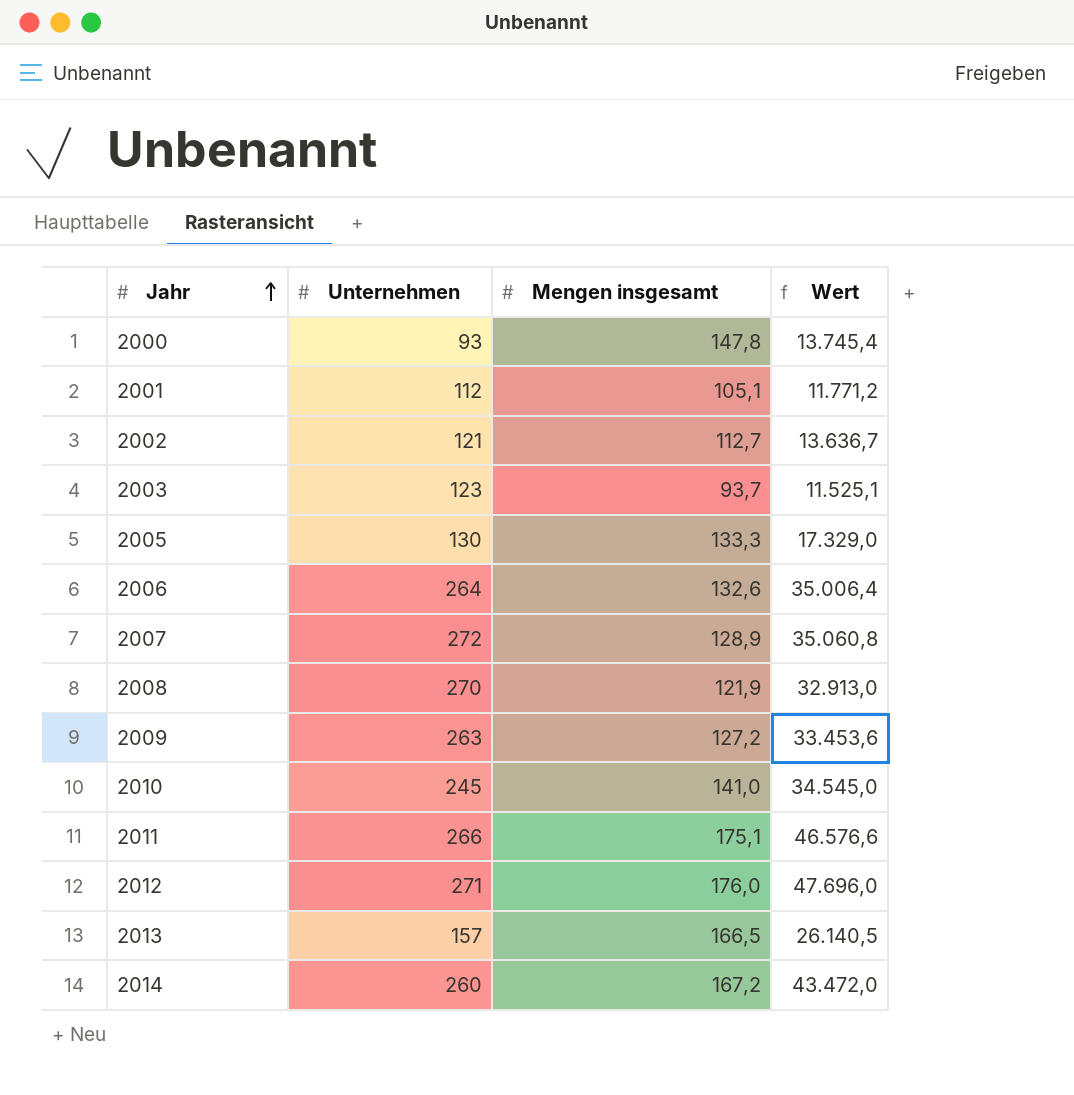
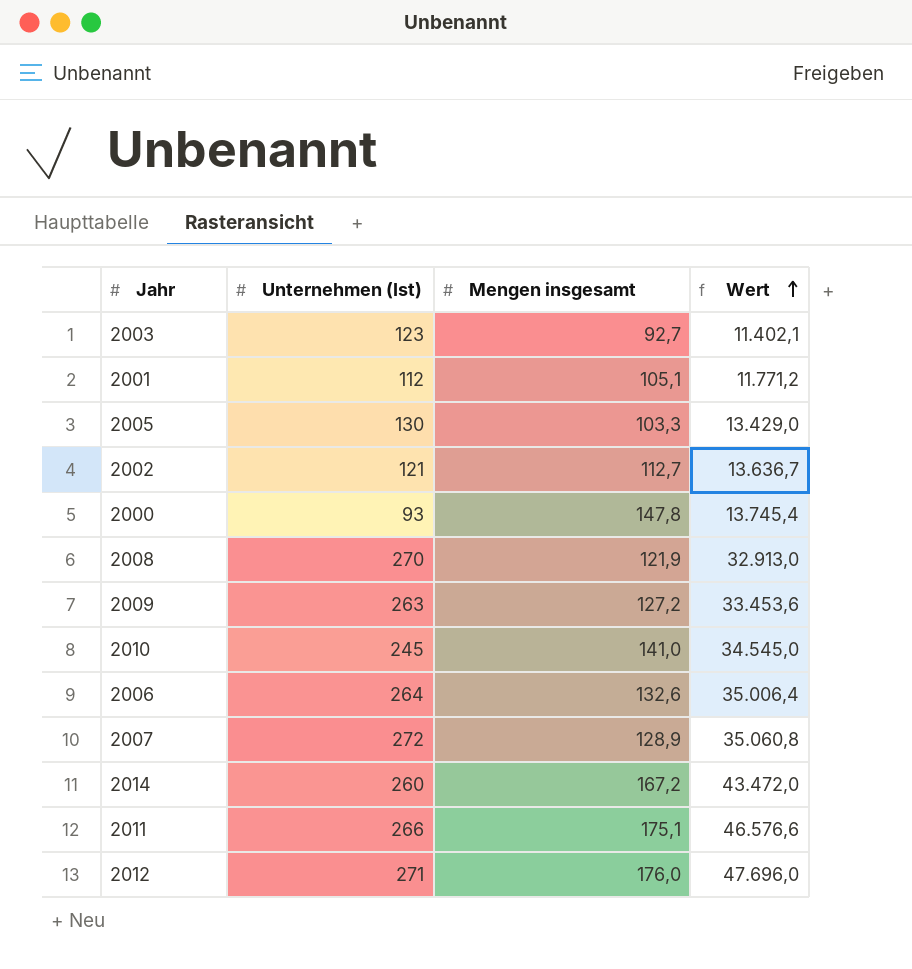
row order: Jahr ascending -> Wert ascending
column name: Unternehmen -> Unternehmen (Ist)
row 2013: 157 | 166,5 | 26.140,5 -> none
2003 | Mengen insgesamt: 93,7 -> 92,7
2003 | Wert: 11.525,1 -> 11.402,1
2005 | Mengen insgesamt: 133,3 -> 103,3
2005 | Wert: 17.329,0 -> 13.429,0

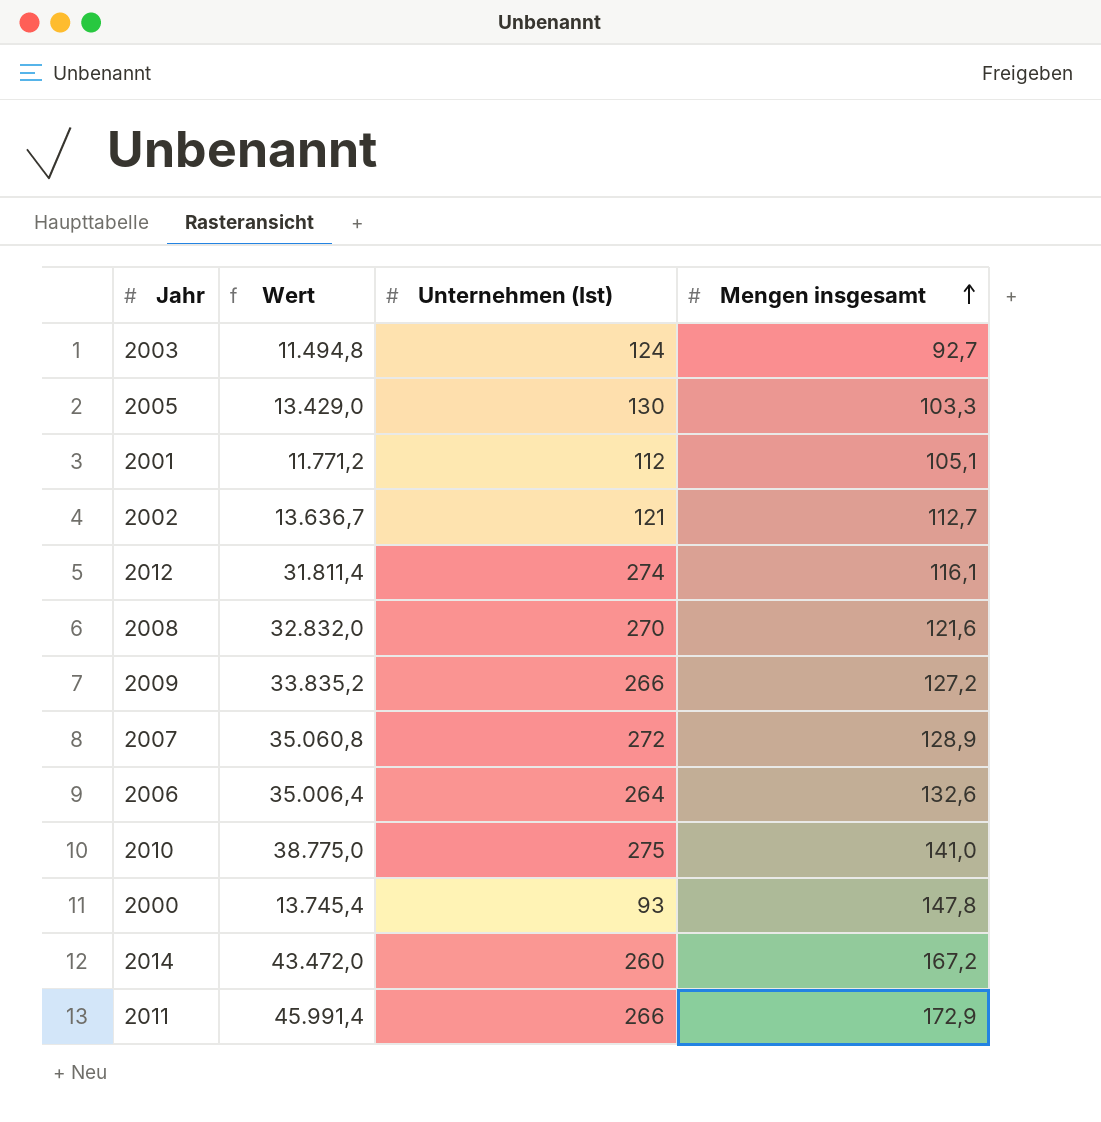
row order: Wert ascending -> Mengen insgesamt ascending
column Wert | position: 4 -> 2
2003 | Wert: 11.402,1 -> 11.494,8
2003 | Unternehmen (Ist): 123 -> 124
2012 | Wert: 47.696,0 -> 31.811,4
2012 | Unternehmen (Ist): 271 -> 274
2012 | Mengen insgesamt: 176,0 -> 116,1
2008 | Wert: 32.913,0 -> 32.832,0
2008 | Mengen insgesamt: 121,9 -> 121,6
2009 | Wert: 33.453,6 -> 33.835,2
2009 | Unternehmen (Ist): 263 -> 266
2010 | Wert: 34.545,0 -> 38.775,0
2010 | Unternehmen (Ist): 245 -> 275
2011 | Wert: 46.576,6 -> 45.991,4
2011 | Mengen insgesamt: 175,1 -> 172,9

